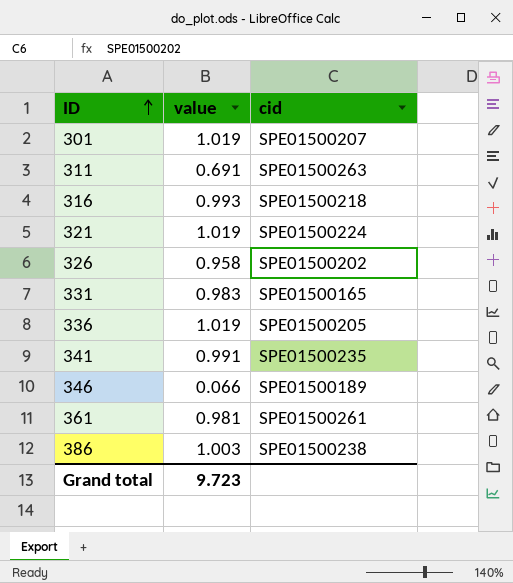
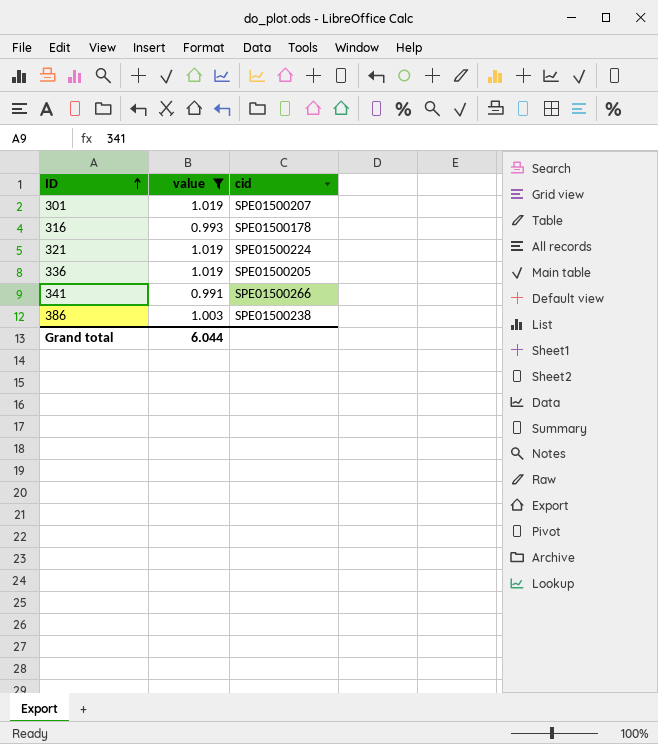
filter: none -> value >= 0.991
316 | cid: SPE01500218 -> SPE01500178
341 | cid: SPE01500235 -> SPE01500266
Grand total | value: 9.723 -> 6.044

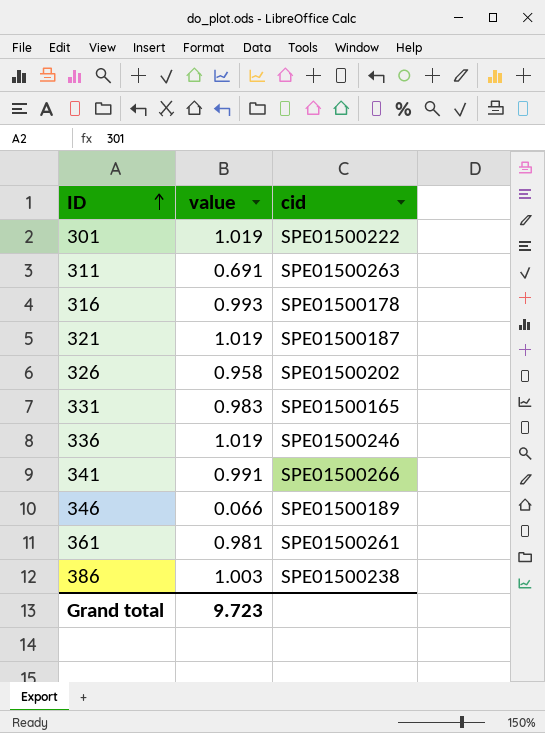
filter: value >= 0.991 -> none
301 | cid: SPE01500207 -> SPE01500222
321 | cid: SPE01500224 -> SPE01500187
336 | cid: SPE01500205 -> SPE01500246
Grand total | value: 6.044 -> 9.723

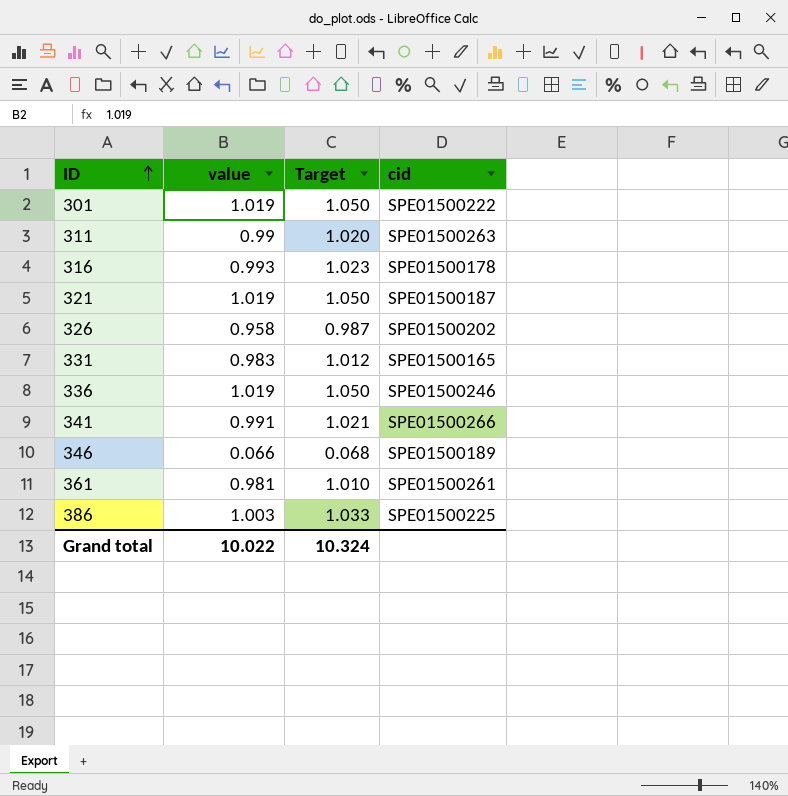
column Target | formula: none -> [value] * 1.03
311 | value: 0.691 -> 0.99
386 | cid: SPE01500238 -> SPE01500225
Grand total | value: 9.723 -> 10.022

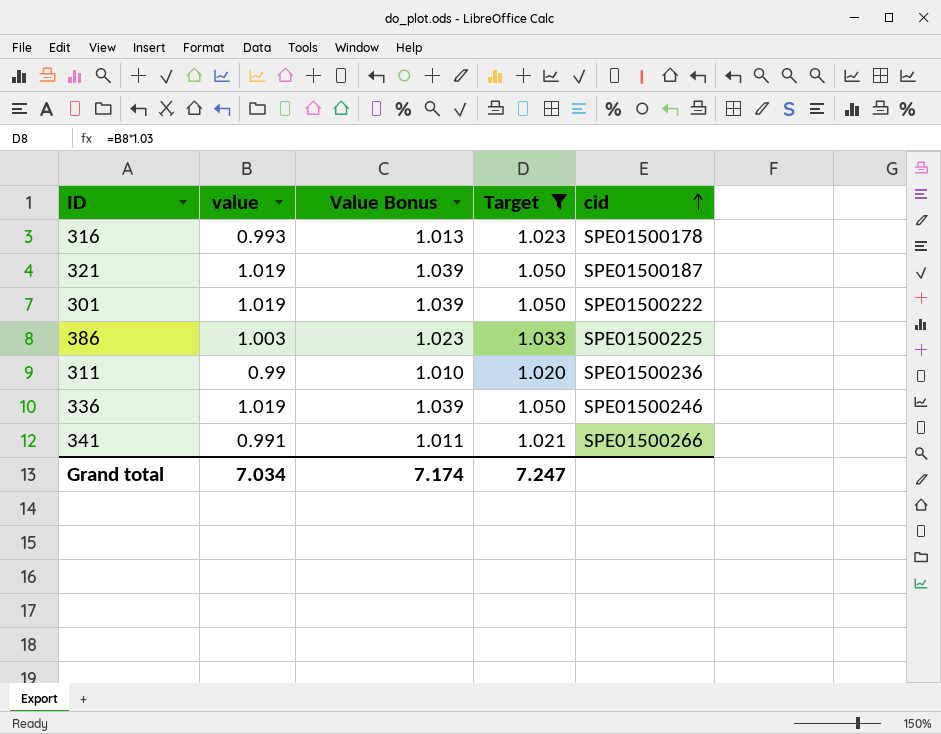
filter: none -> Target >= 1.020
row order: ID ascending -> cid ascending
column Value Bonus | formula: none -> [value] * 1.02
311 | cid: SPE01500263 -> SPE01500236
Grand total | value: 10.022 -> 7.034
Grand total | Target: 10.324 -> 7.247

